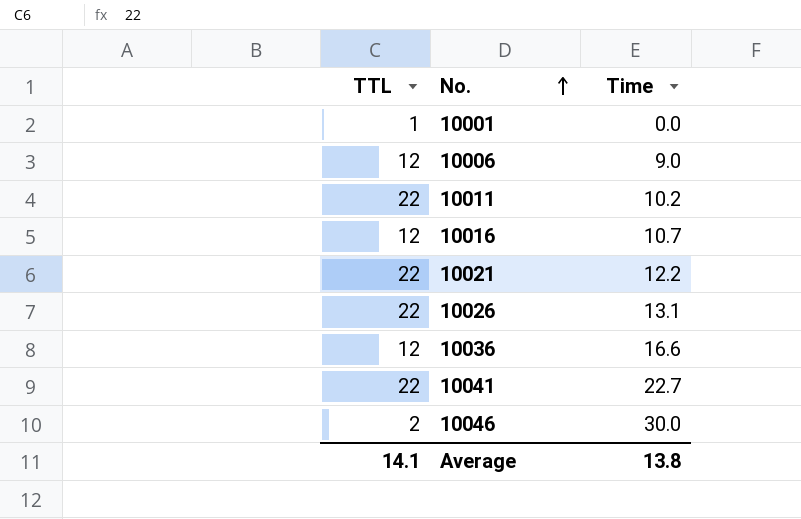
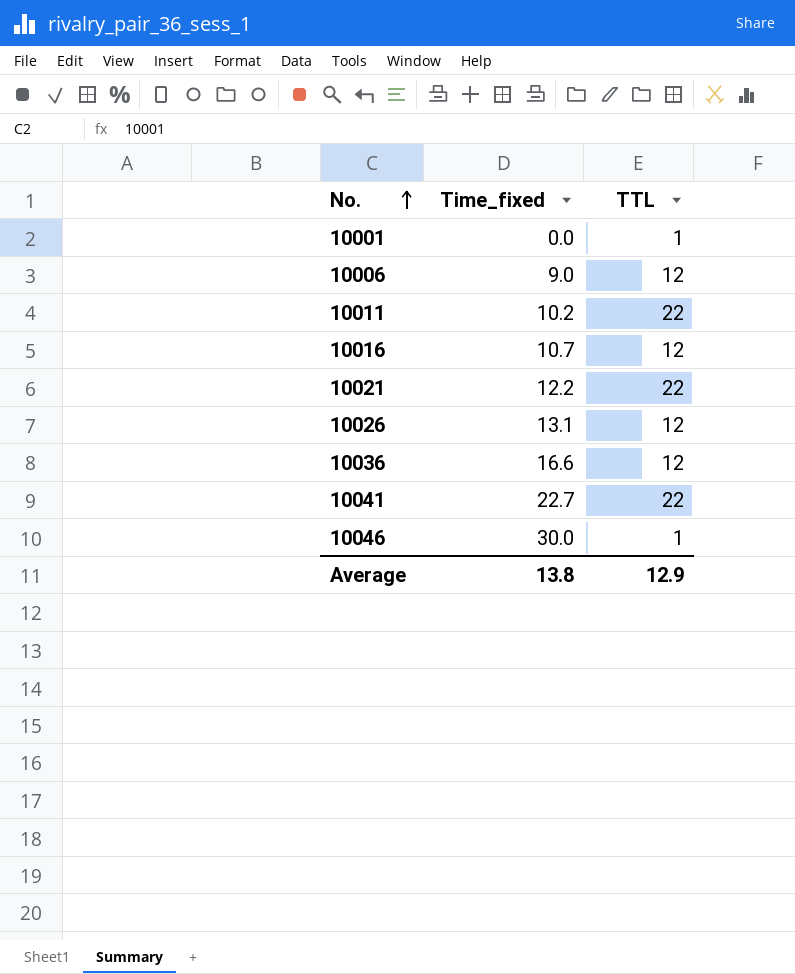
column name: Time -> Time_fixed
column TTL | position: 1 -> 3
10026 | TTL: 22 -> 12
10046 | TTL: 2 -> 1
Average | TTL: 14.1 -> 12.9

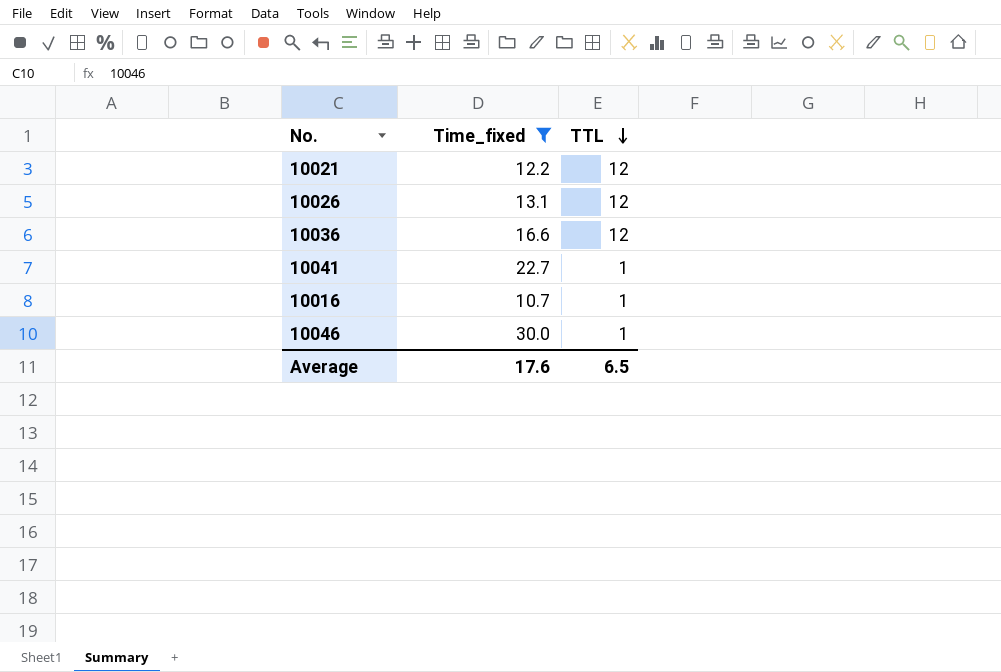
filter: none -> Time_fixed >= 10.7
row order: No. ascending -> TTL descending
10021 | TTL: 22 -> 12
10041 | TTL: 22 -> 1
10016 | TTL: 12 -> 1
Average | Time_fixed: 13.8 -> 17.6
Average | TTL: 12.9 -> 6.5

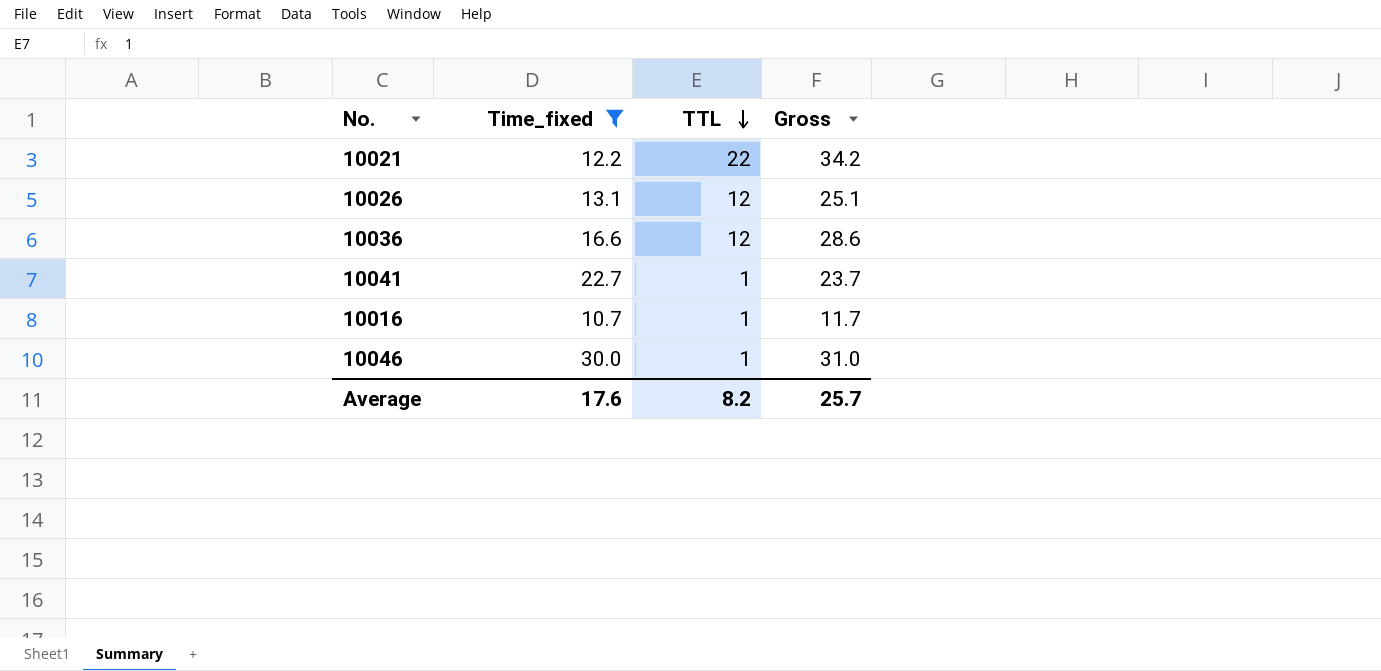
column Gross | formula: none -> [Time_fixed] + [TTL]
10021 | TTL: 12 -> 22
Average | TTL: 6.5 -> 8.2

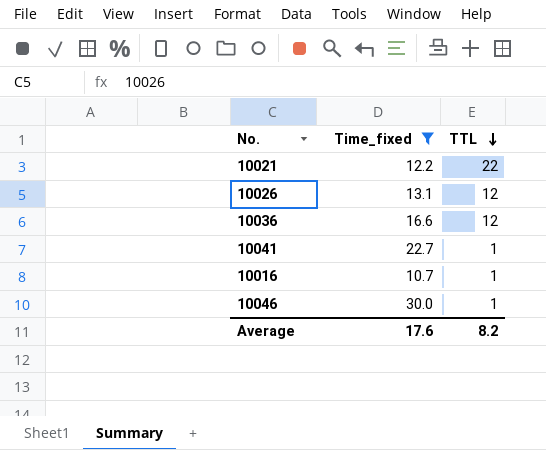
column Gross | formula: [Time_fixed] + [TTL] -> none

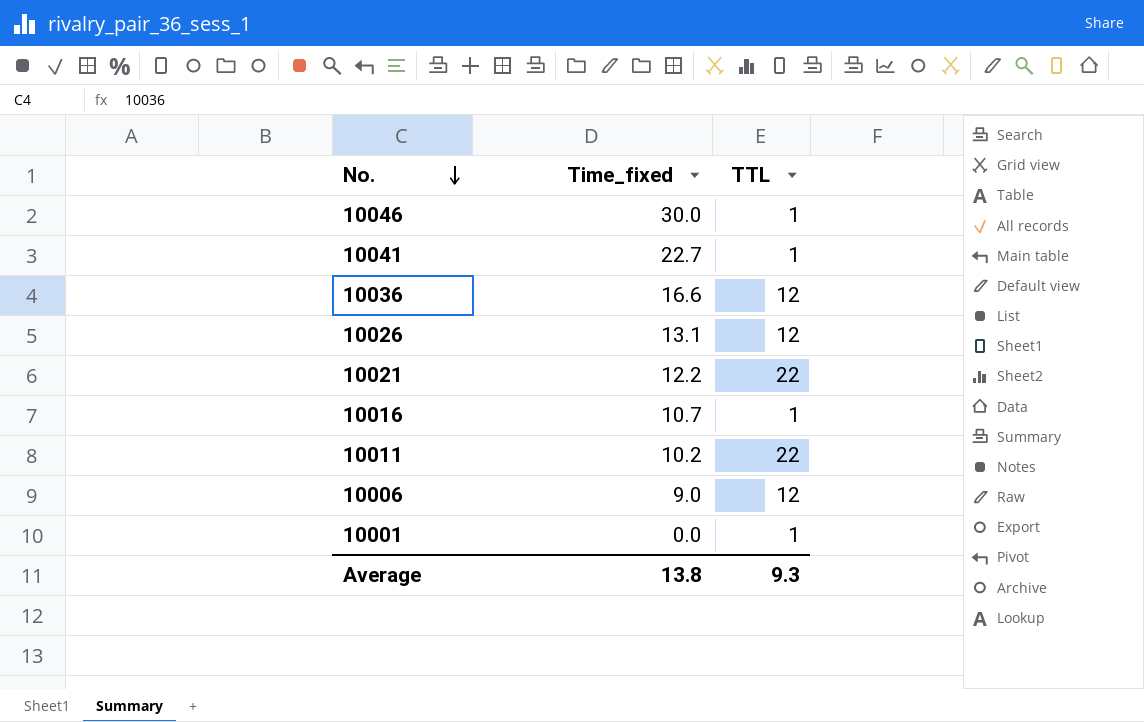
filter: Time_fixed >= 10.7 -> none
row order: TTL descending -> No. descending
Average | Time_fixed: 17.6 -> 13.8
Average | TTL: 8.2 -> 9.3

